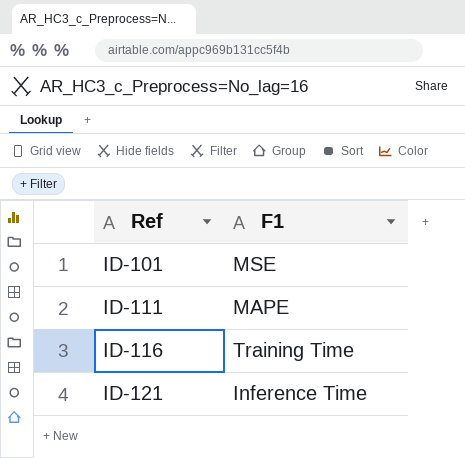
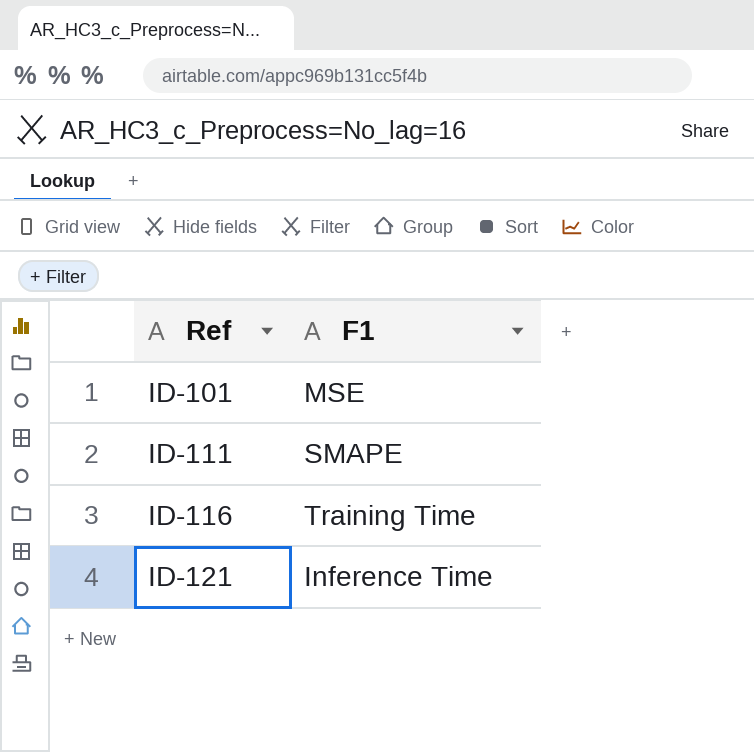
ID-111 | F1: MAPE -> SMAPE

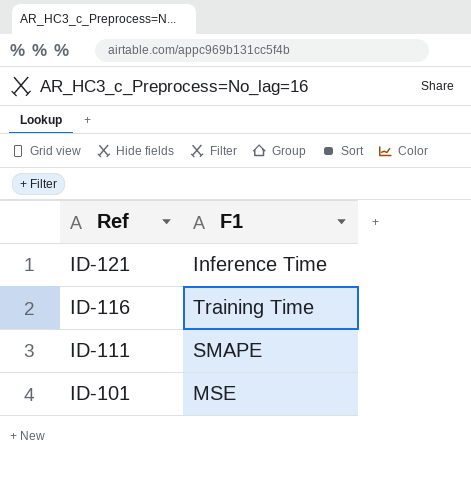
row order: Ref ascending -> Ref descending

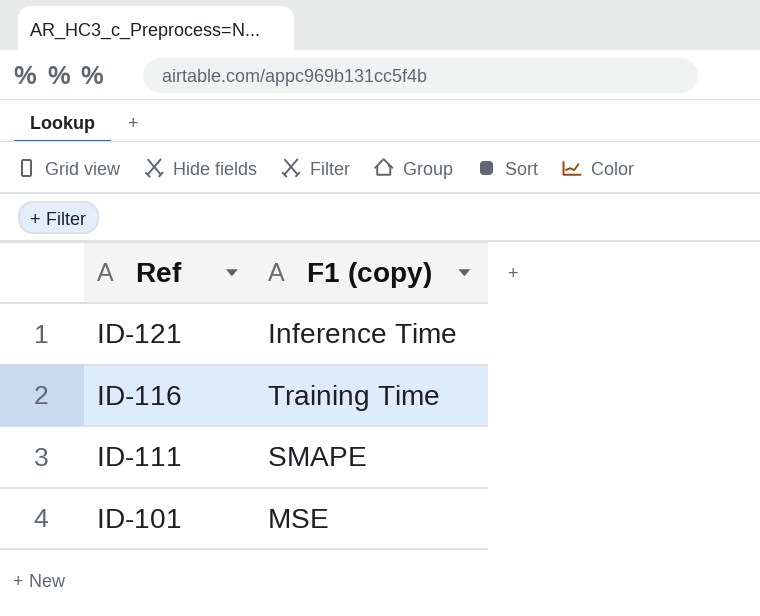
column name: F1 -> F1 (copy)

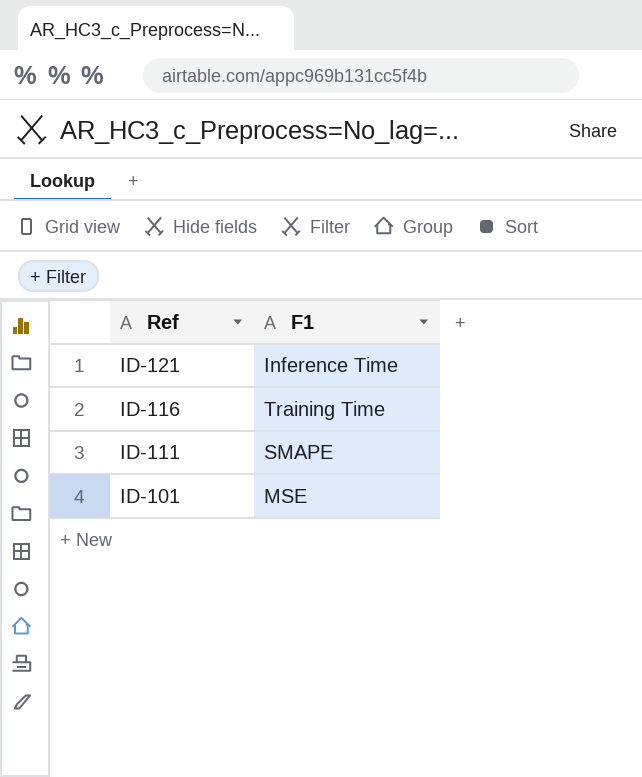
column name: F1 (copy) -> F1

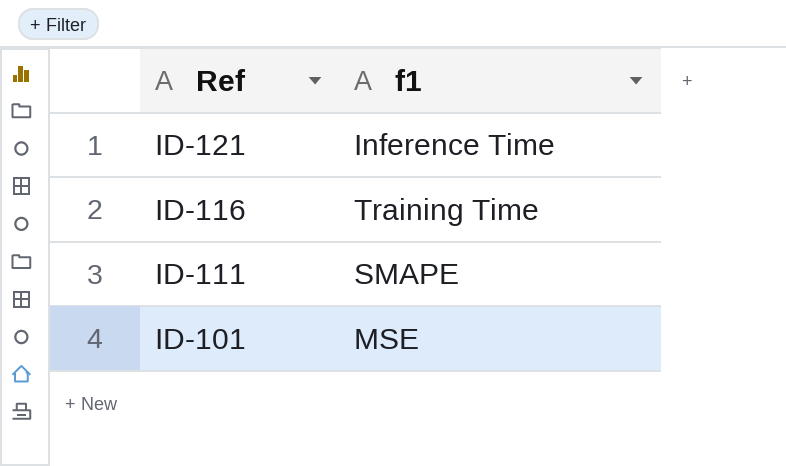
column name: F1 -> f1

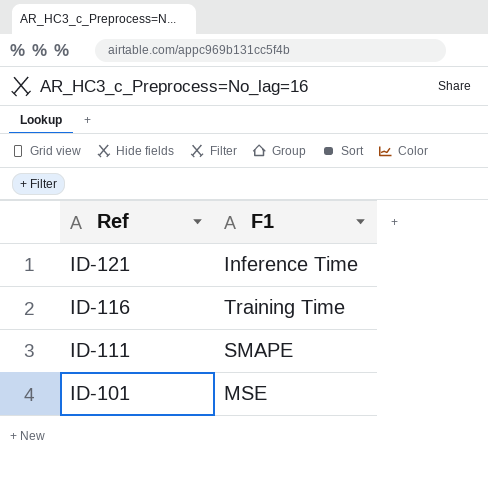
column name: f1 -> F1

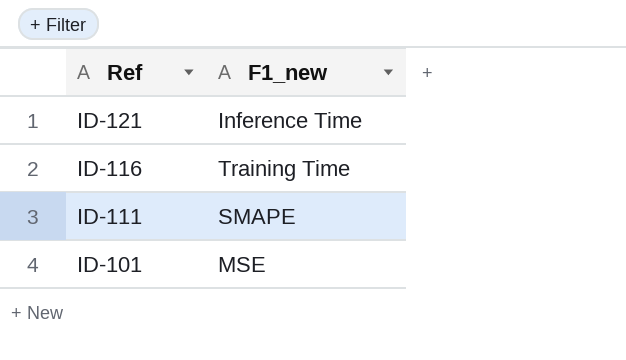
column name: F1 -> F1_new

